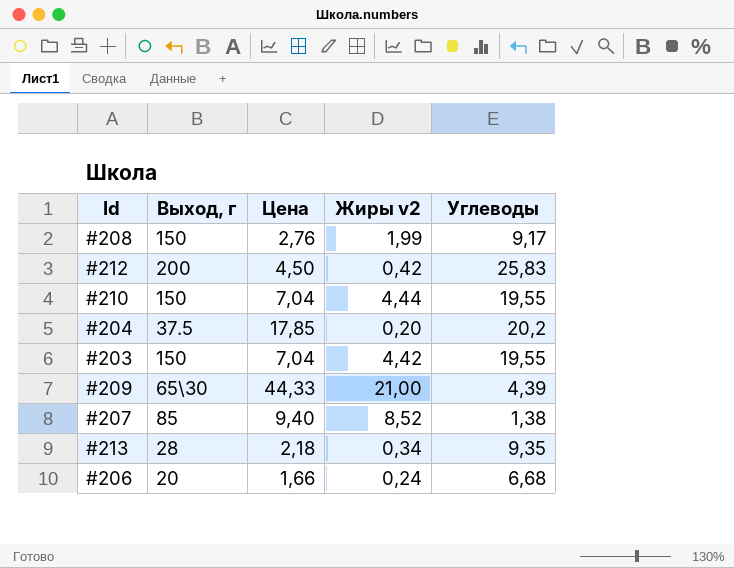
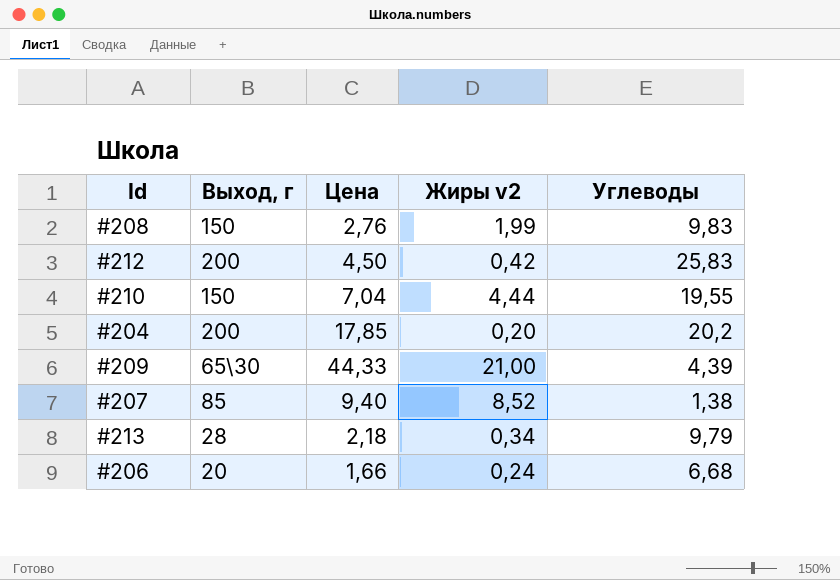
row #203: 150 | 7,04 | 4,42 | 19,55 -> none
#208 | Углеводы: 9,17 -> 9,83
#204 | Выход, г: 37.5 -> 200
#213 | Углеводы: 9,35 -> 9,79

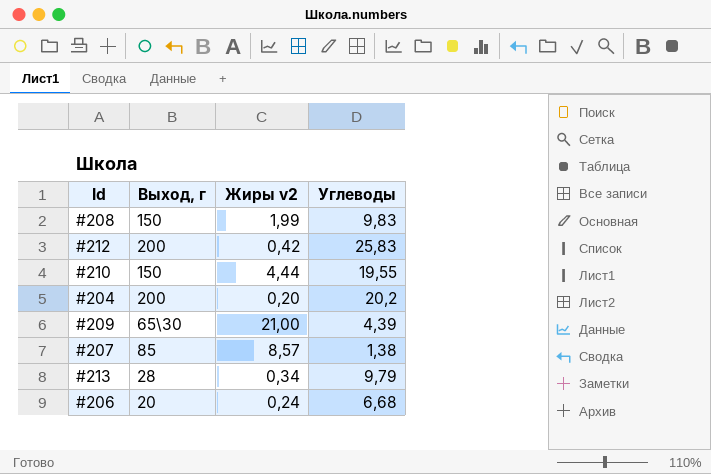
column Цена | position: 3 -> none
#207 | Жиры v2: 8,52 -> 8,57

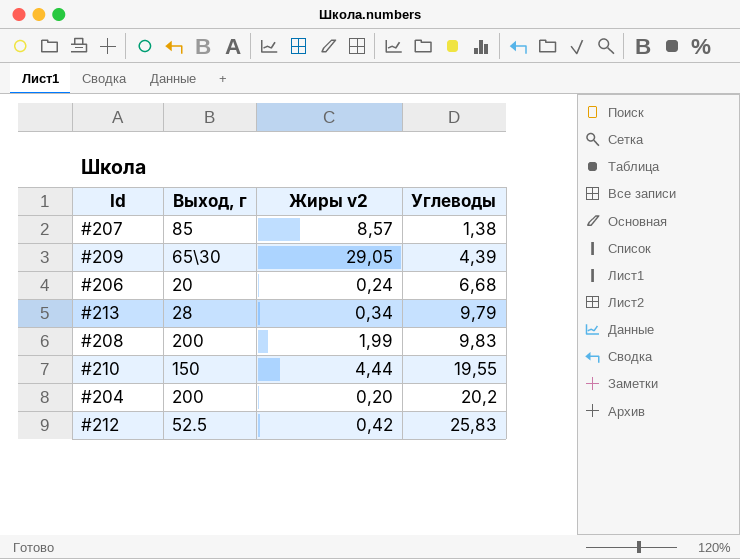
row order: none -> Углеводы ascending
#209 | Жиры v2: 21,00 -> 29,05
#208 | Выход, г: 150 -> 200
#212 | Выход, г: 200 -> 52.5

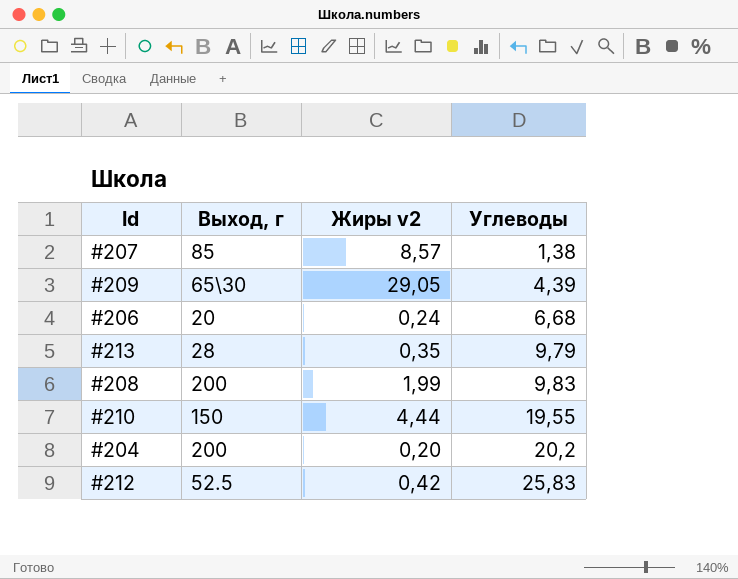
#213 | Жиры v2: 0,34 -> 0,35

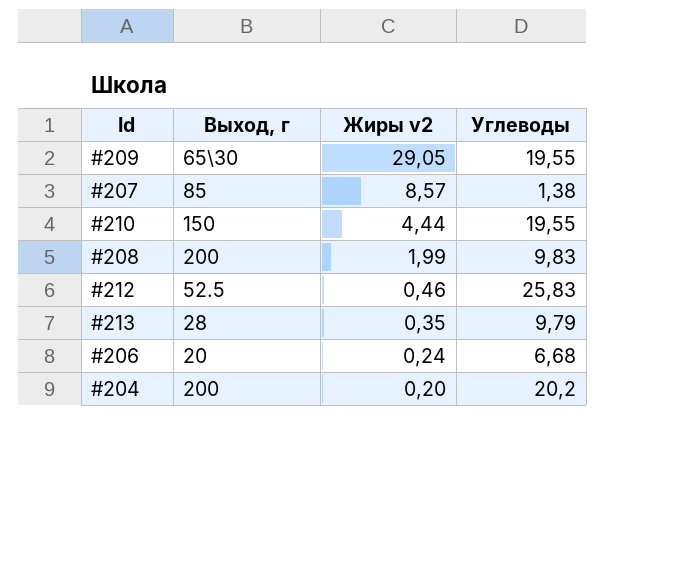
row order: Углеводы ascending -> Жиры v2 descending
#209 | Углеводы: 4,39 -> 19,55
#212 | Жиры v2: 0,42 -> 0,46

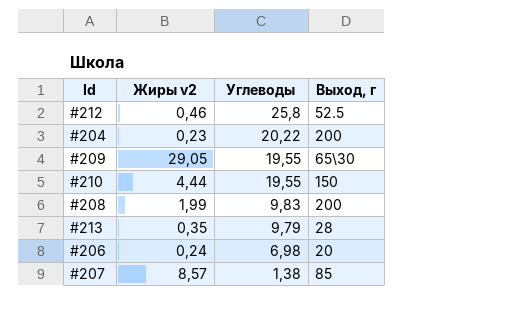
row order: Жиры v2 descending -> Углеводы descending
column Выход, г | position: 2 -> 4
#212 | Углеводы: 25,83 -> 25,8
#204 | Жиры v2: 0,20 -> 0,23
#204 | Углеводы: 20,2 -> 20,22
#206 | Углеводы: 6,68 -> 6,98

